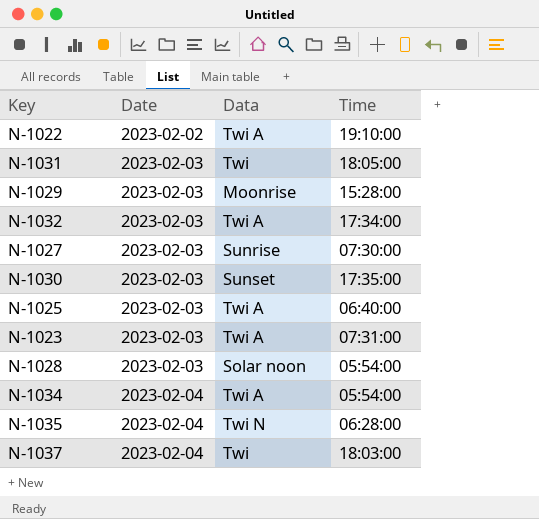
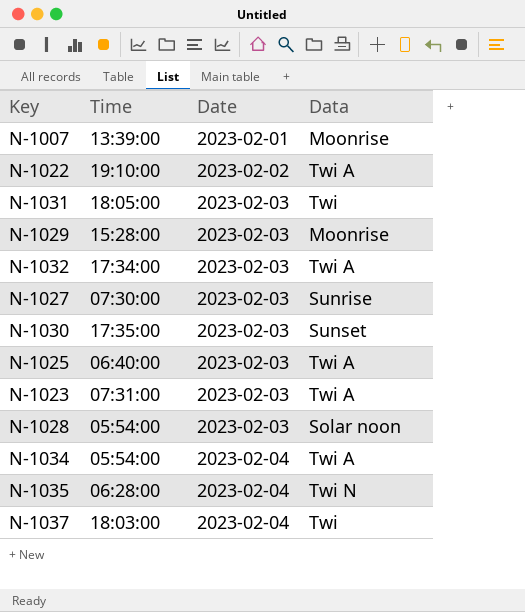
column Time | position: 4 -> 2
row N-1007: none -> 13:39:00 | 2023-02-01 | Moonrise

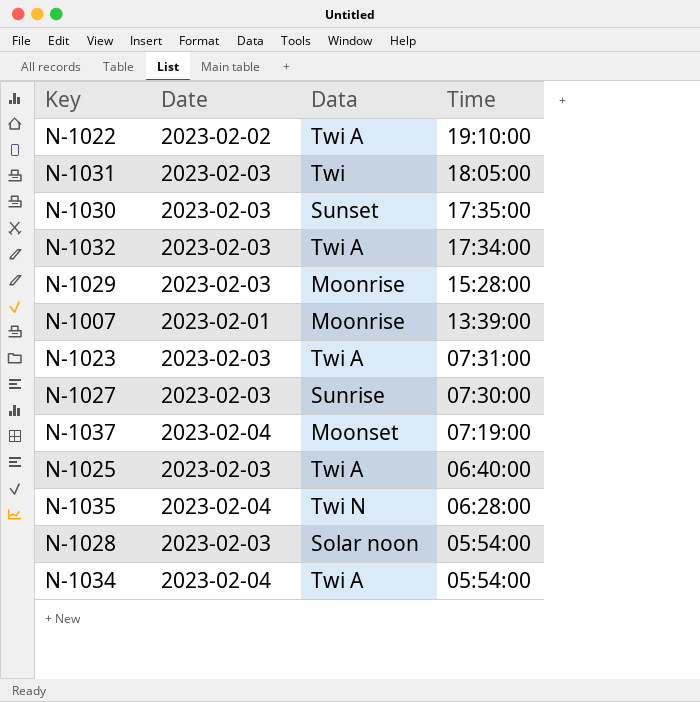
row order: Date ascending -> Time descending
column Time | position: 2 -> 4
N-1037 | Data: Twi -> Moonset
N-1037 | Time: 18:03:00 -> 07:19:00

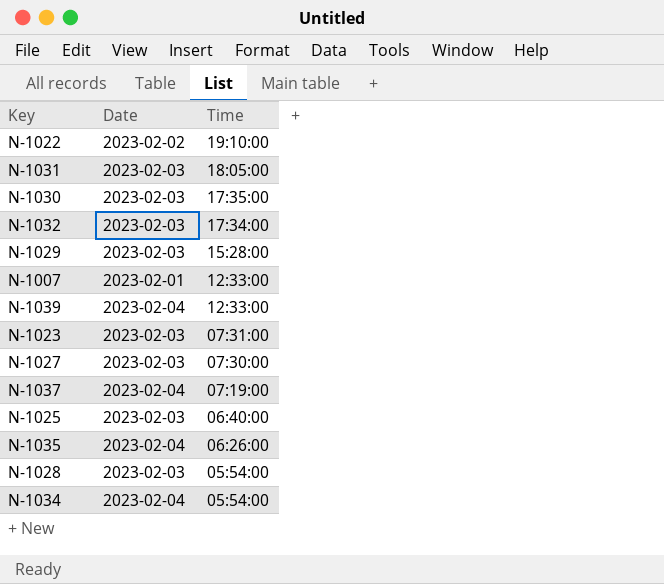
column Data | position: 3 -> none
N-1007 | Time: 13:39:00 -> 12:33:00
row N-1039: none -> 2023-02-04 | 12:33:00
N-1035 | Time: 06:28:00 -> 06:26:00

